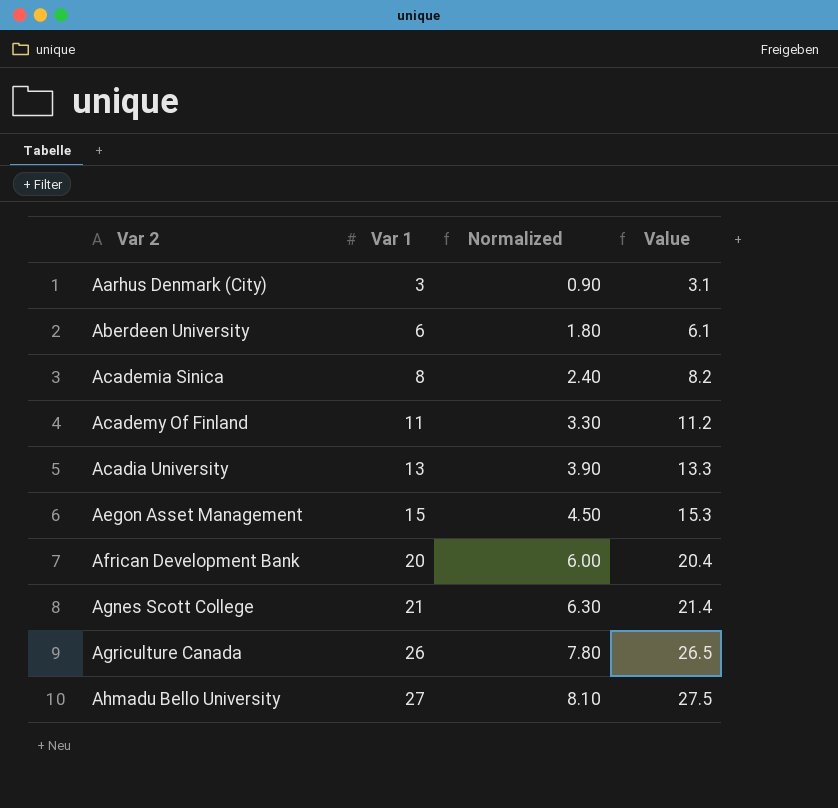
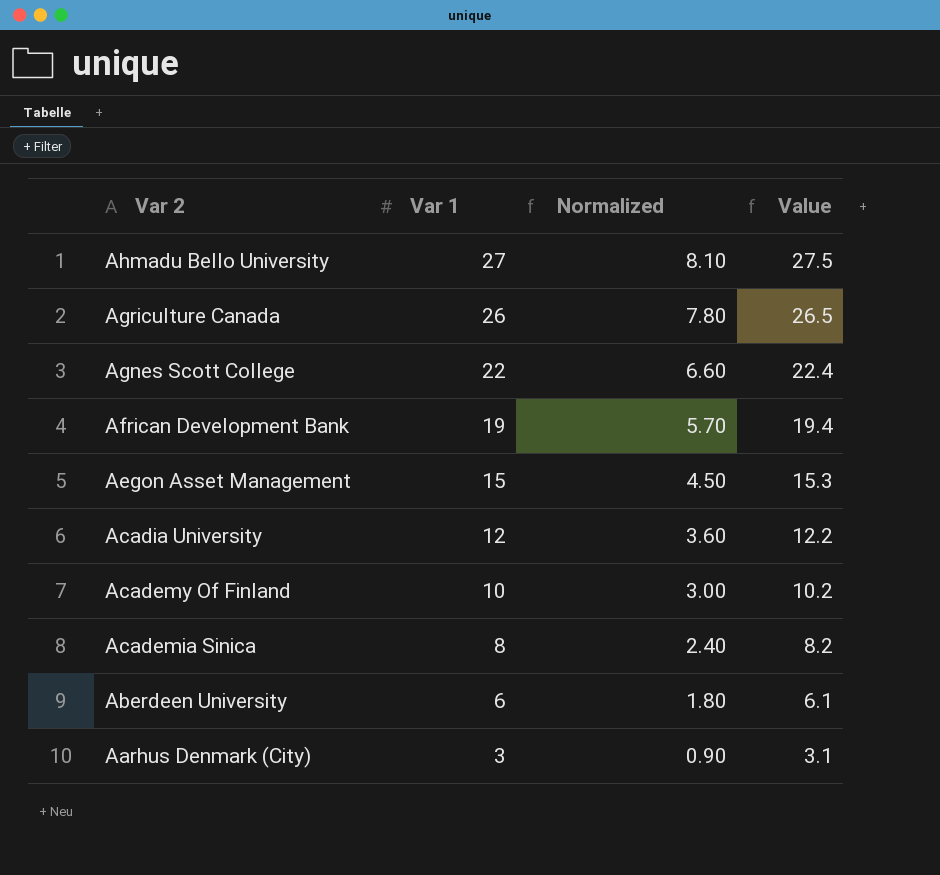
row order: Var 2 ascending -> Var 2 descending
Agnes Scott College | Var 1: 21 -> 22
Agnes Scott College | Normalized: 6.30 -> 6.60
Agnes Scott College | Value: 21.4 -> 22.4
African Development Bank | Var 1: 20 -> 19
African Development Bank | Normalized: 6.00 -> 5.70
African Development Bank | Value: 20.4 -> 19.4
Acadia University | Var 1: 13 -> 12
Acadia University | Normalized: 3.90 -> 3.60
Acadia University | Value: 13.3 -> 12.2
Academy Of Finland | Var 1: 11 -> 10
Academy Of Finland | Normalized: 3.30 -> 3.00
Academy Of Finland | Value: 11.2 -> 10.2

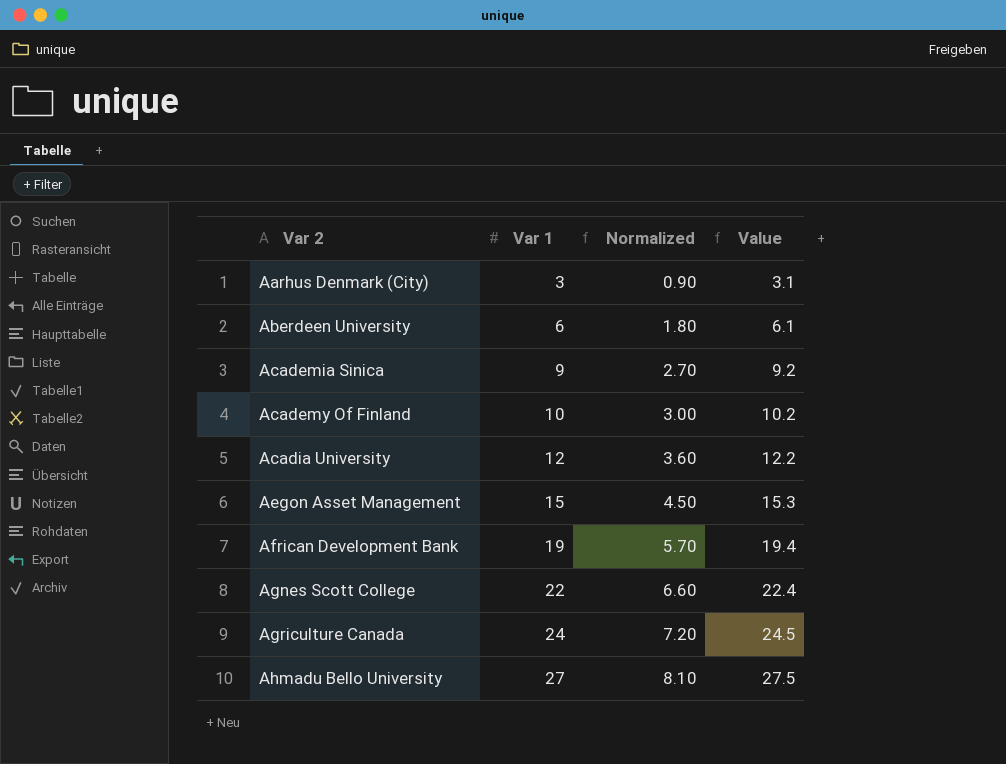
row order: Var 2 descending -> Var 2 ascending
Academia Sinica | Var 1: 8 -> 9
Academia Sinica | Normalized: 2.40 -> 2.70
Academia Sinica | Value: 8.2 -> 9.2
Agriculture Canada | Var 1: 26 -> 24
Agriculture Canada | Normalized: 7.80 -> 7.20
Agriculture Canada | Value: 26.5 -> 24.5

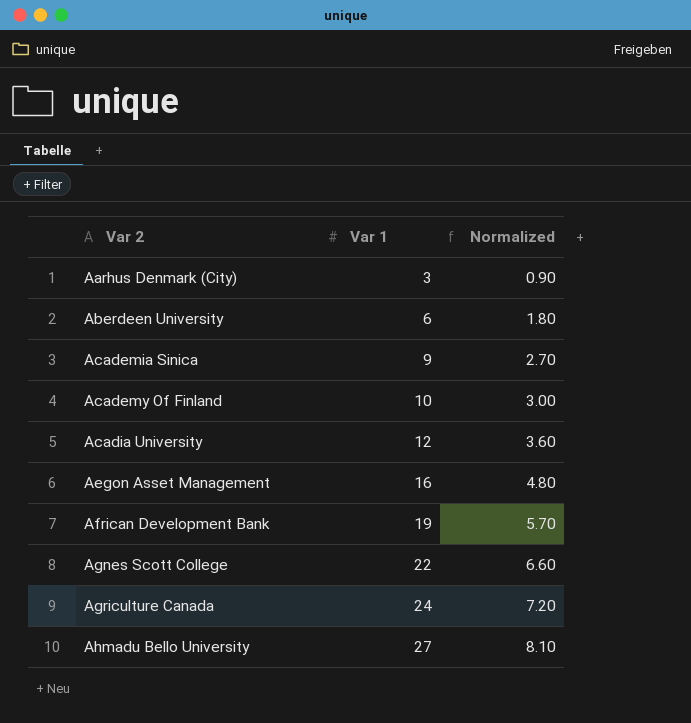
column Value | formula: [Var 1] * 1.02 -> none
Aegon Asset Management | Var 1: 15 -> 16
Aegon Asset Management | Normalized: 4.50 -> 4.80

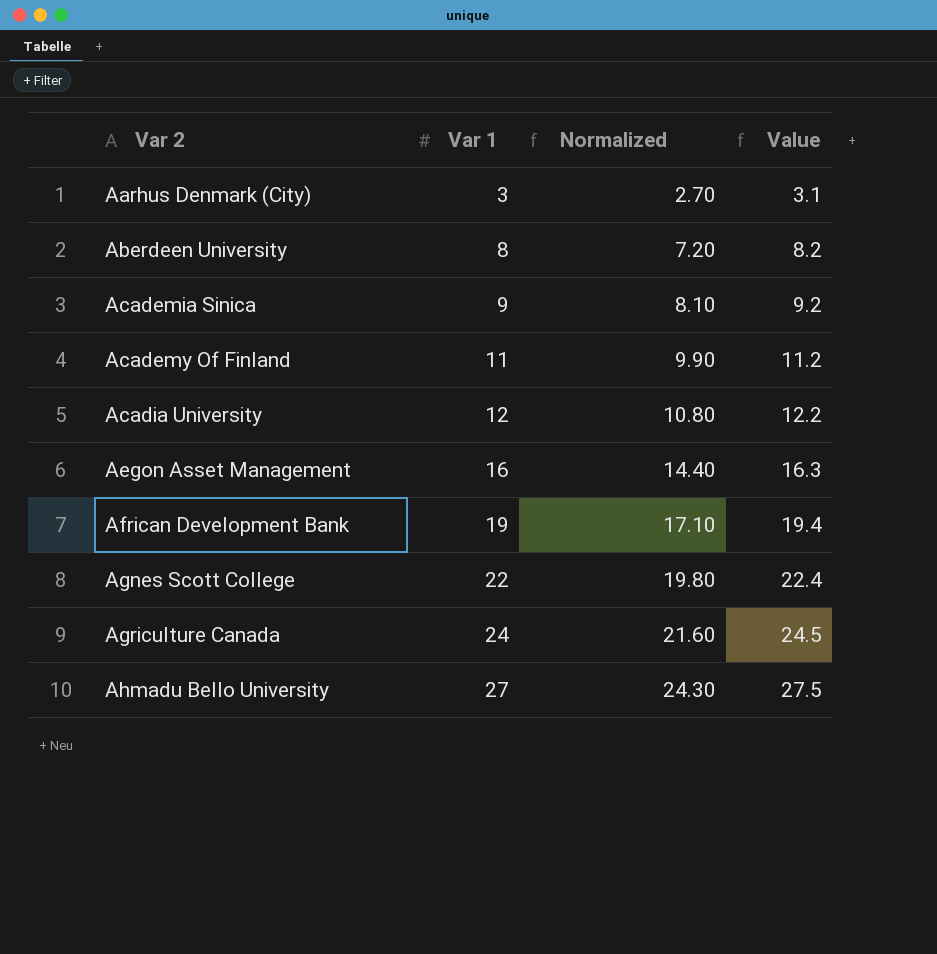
column Normalized | formula: [Var 1] * 0.3 -> [Var 1] * 0.9
column Value | formula: none -> [Var 1] * 1.02
Aberdeen University | Var 1: 6 -> 8
Academy Of Finland | Var 1: 10 -> 11

